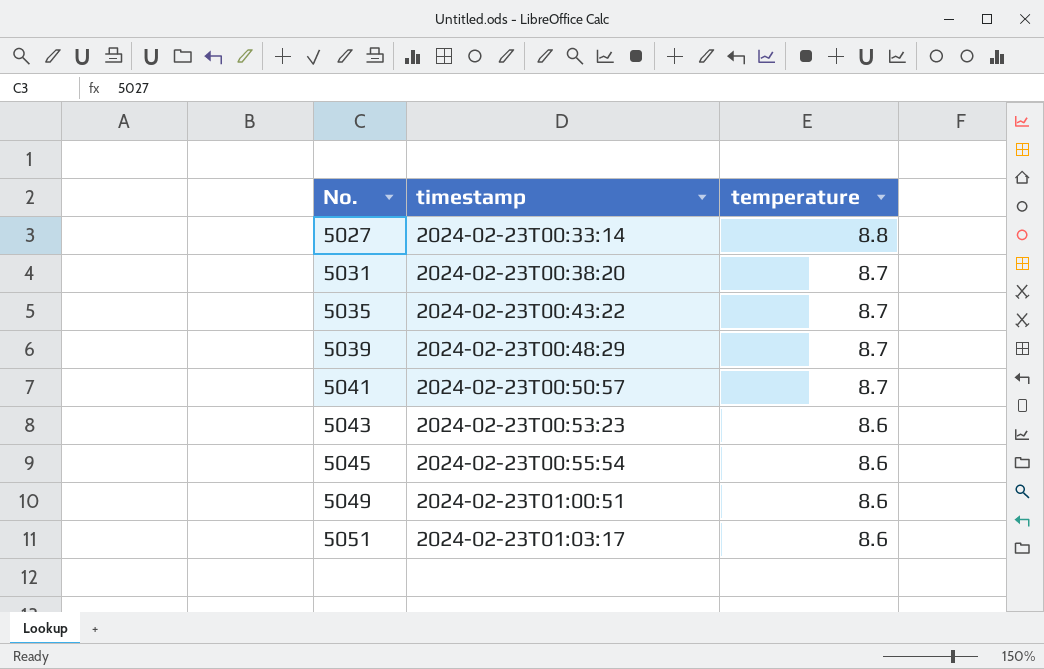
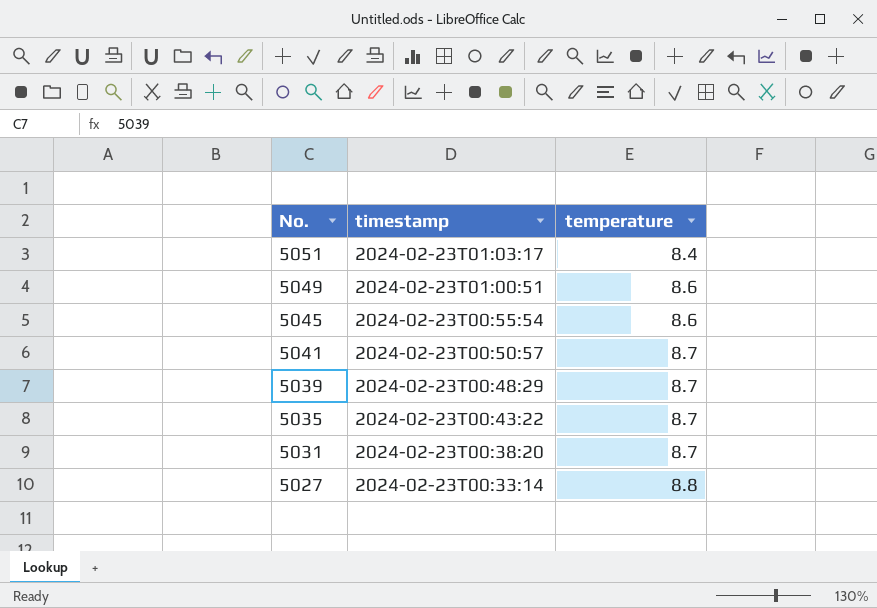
row order: No. ascending -> No. descending
row 5043: 2024-02-23T00:53:23 | 8.6 -> none
5051 | temperature: 8.6 -> 8.4

